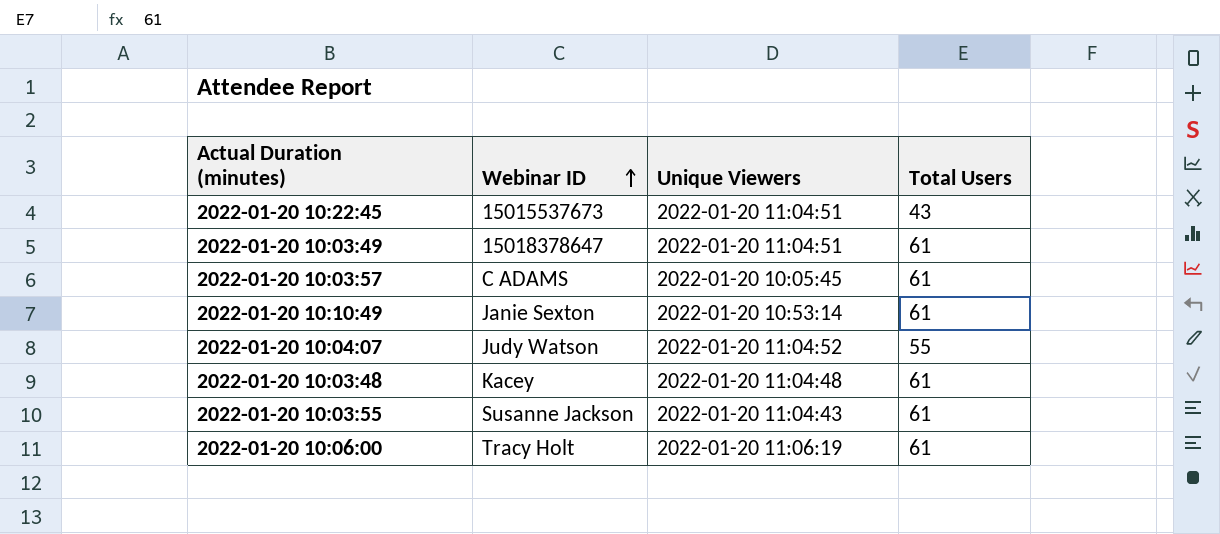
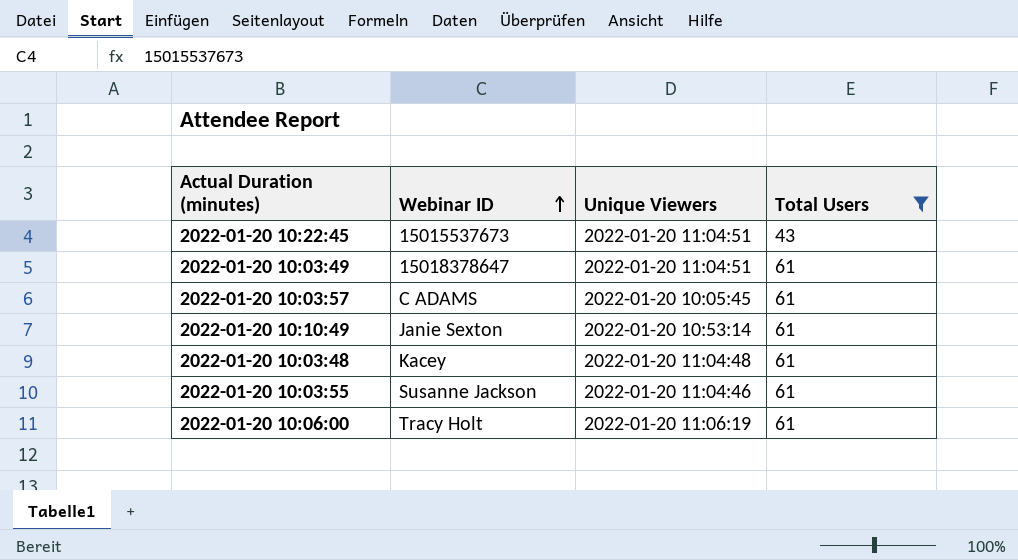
filter: none -> Total Users != 55
2022-01-20 10:03:55 | Unique Viewers: 2022-01-20 11:04:43 -> 2022-01-20 11:04:46

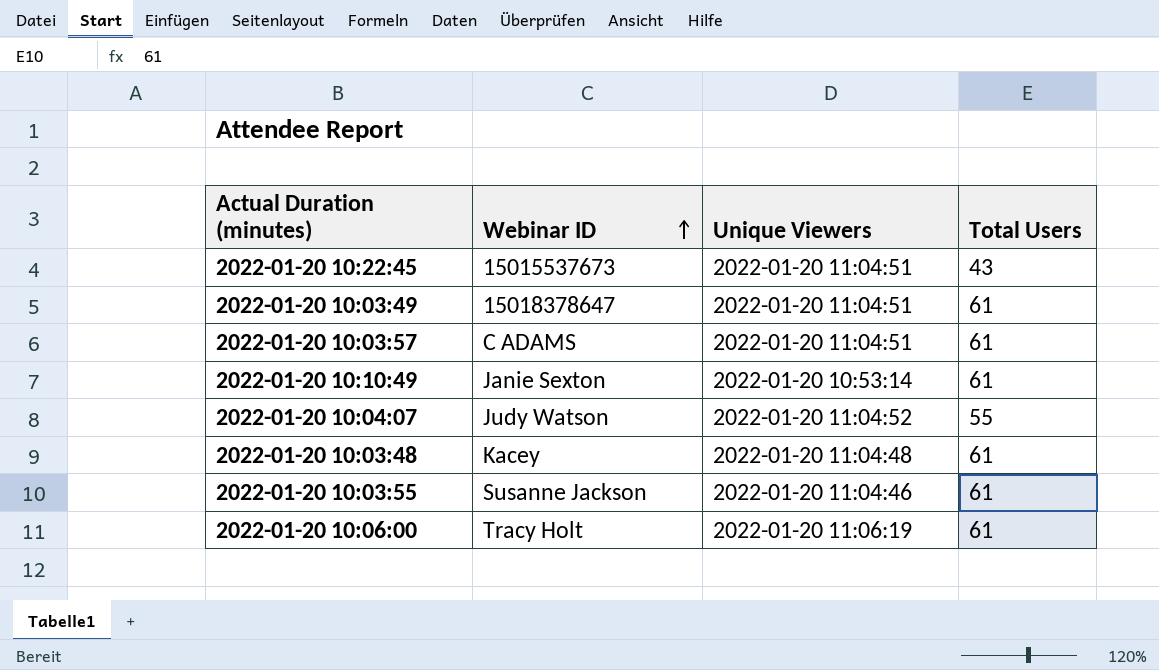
filter: Total Users != 55 -> none
2022-01-20 10:03:57 | Unique Viewers: 2022-01-20 10:05:45 -> 2022-01-20 11:04:51

